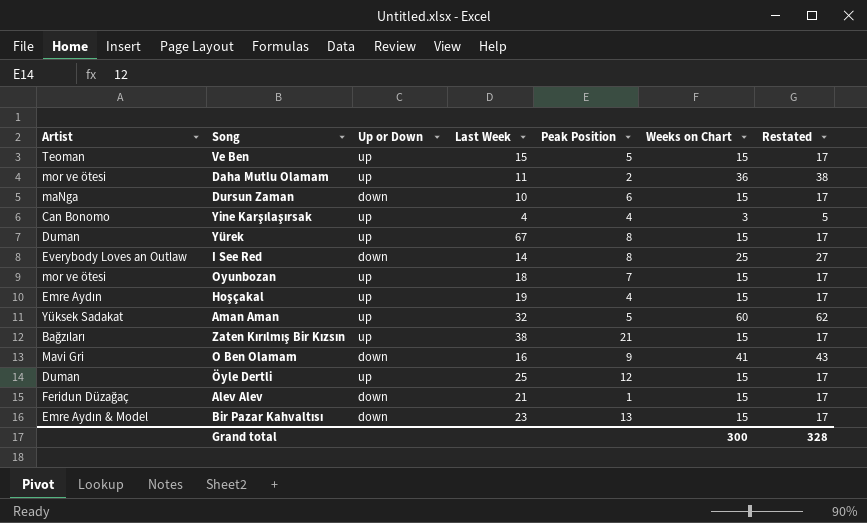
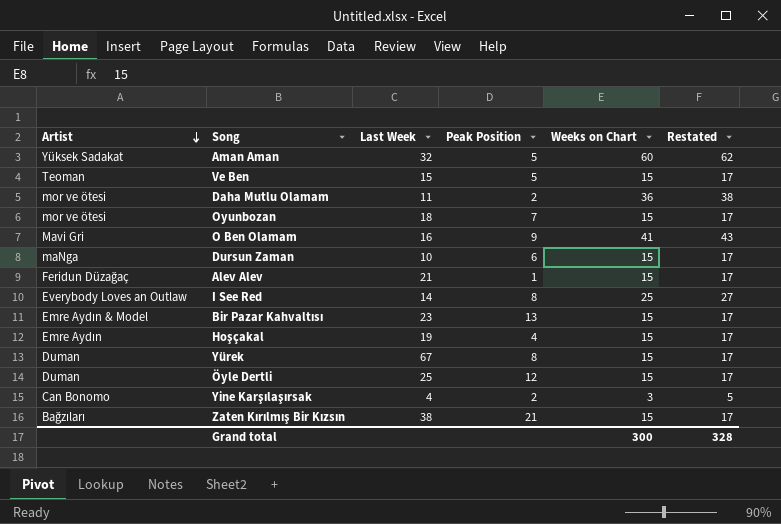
row order: none -> Artist descending
column Up or Down | position: 3 -> none
Yine Karşılaşırsak | Peak Position: 4 -> 2

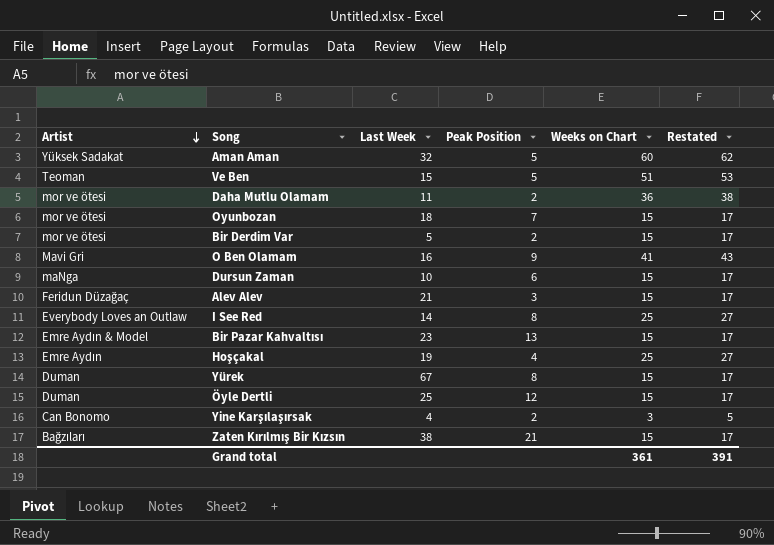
Ve Ben | Weeks on Chart: 15 -> 51
Ve Ben | Restated: 17 -> 53
row Bir Derdim Var: none -> mor ve ötesi | 5 | 2 | 15 | 17
Alev Alev | Peak Position: 1 -> 3
Hoşçakal | Weeks on Chart: 15 -> 25
Hoşçakal | Restated: 17 -> 27
Grand total | Weeks on Chart: 300 -> 361
Grand total | Restated: 328 -> 391

